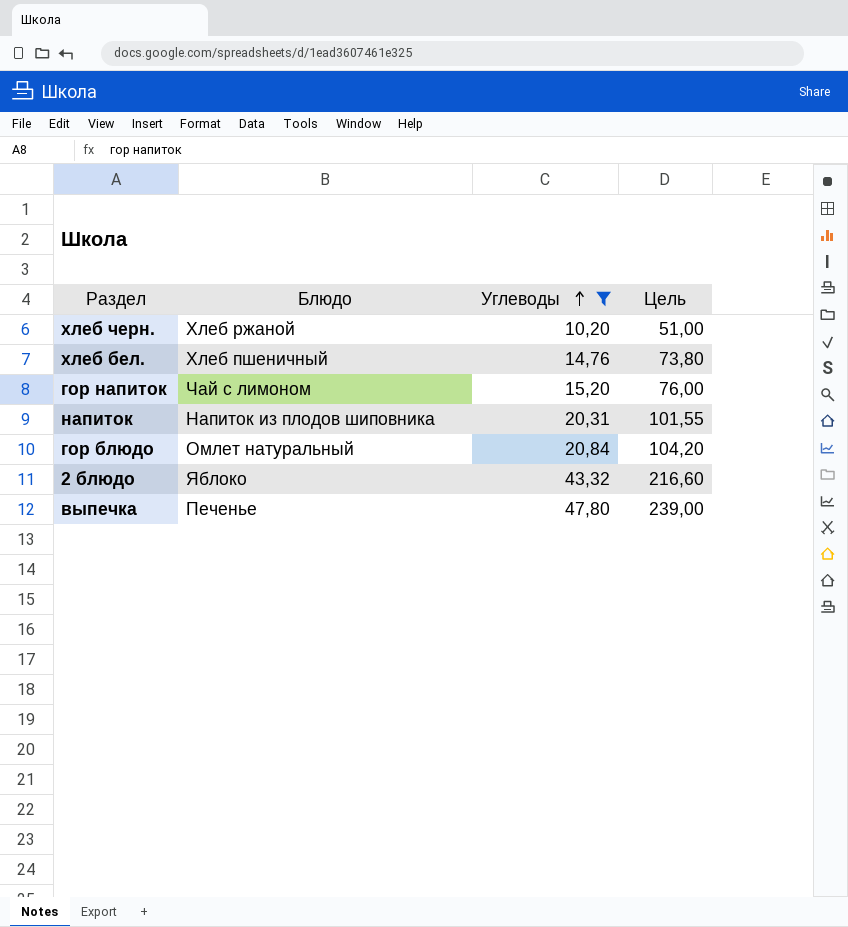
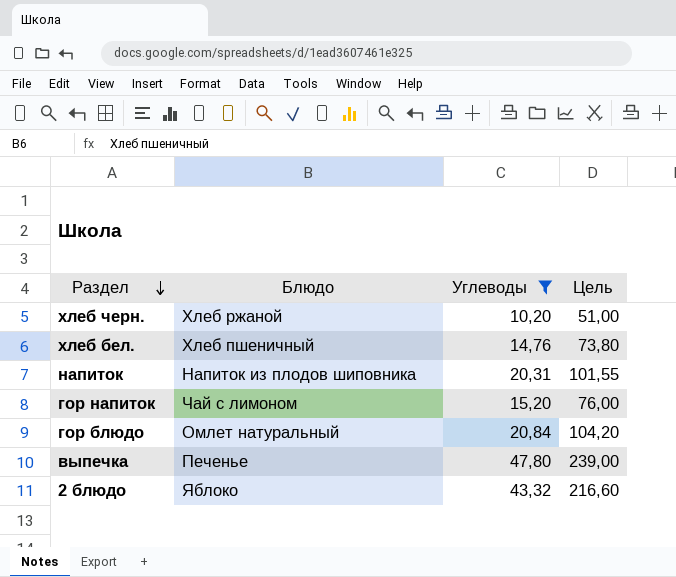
row order: Углеводы ascending -> Раздел descending

